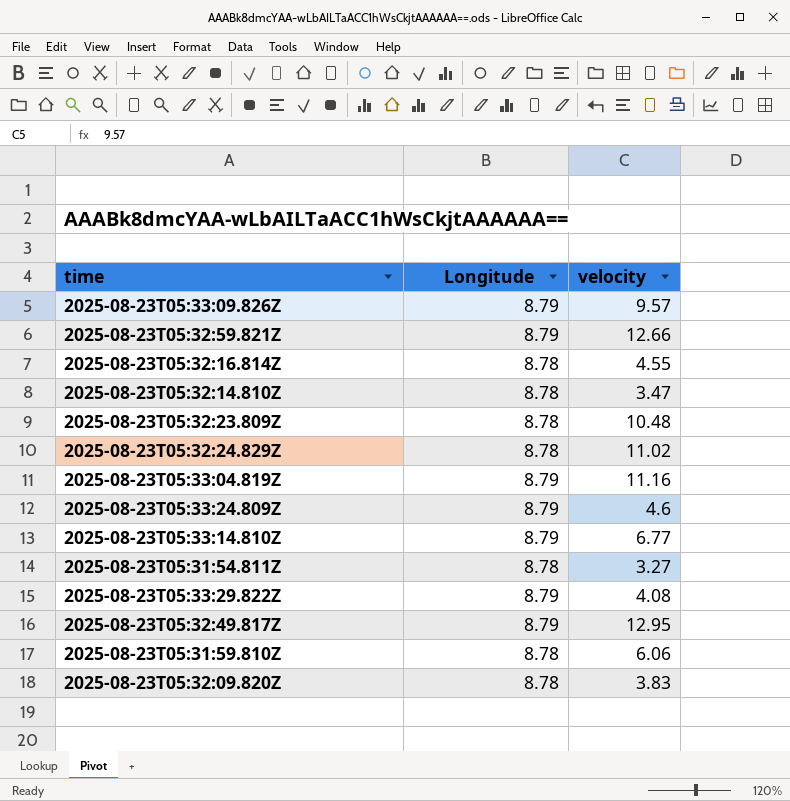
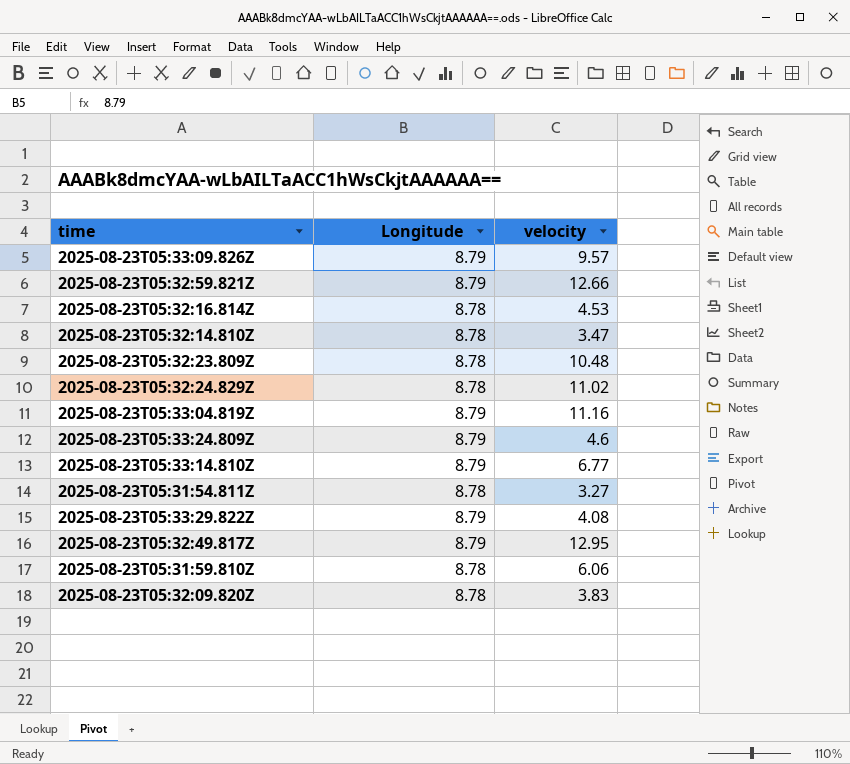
2025-08-23T05:32:16.814Z | velocity: 4.55 -> 4.53

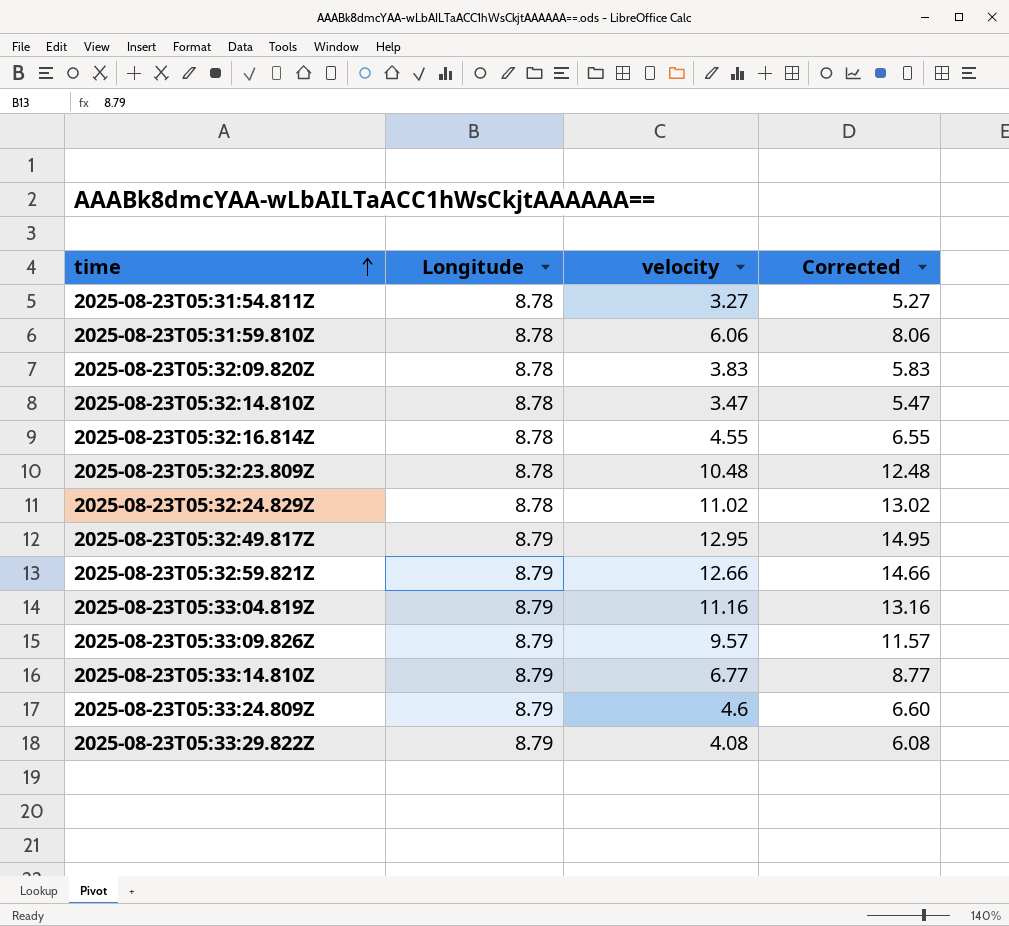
row order: none -> time ascending
column Corrected | formula: none -> [velocity] + 2
2025-08-23T05:32:16.814Z | velocity: 4.53 -> 4.55

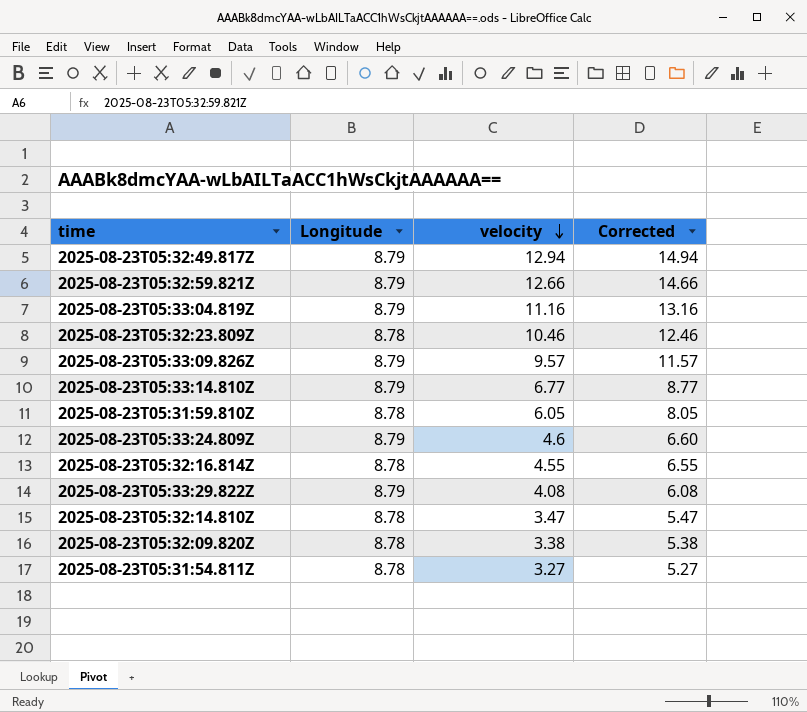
row order: time ascending -> velocity descending
row 2025-08-23T05:32:24.829Z: 8.78 | 11.02 | 13.02 -> none
2025-08-23T05:32:49.817Z | velocity: 12.95 -> 12.94
2025-08-23T05:32:49.817Z | Corrected: 14.95 -> 14.94
2025-08-23T05:32:23.809Z | velocity: 10.48 -> 10.46
2025-08-23T05:32:23.809Z | Corrected: 12.48 -> 12.46
2025-08-23T05:31:59.810Z | velocity: 6.06 -> 6.05
2025-08-23T05:31:59.810Z | Corrected: 8.06 -> 8.05
2025-08-23T05:32:09.820Z | velocity: 3.83 -> 3.38
2025-08-23T05:32:09.820Z | Corrected: 5.83 -> 5.38

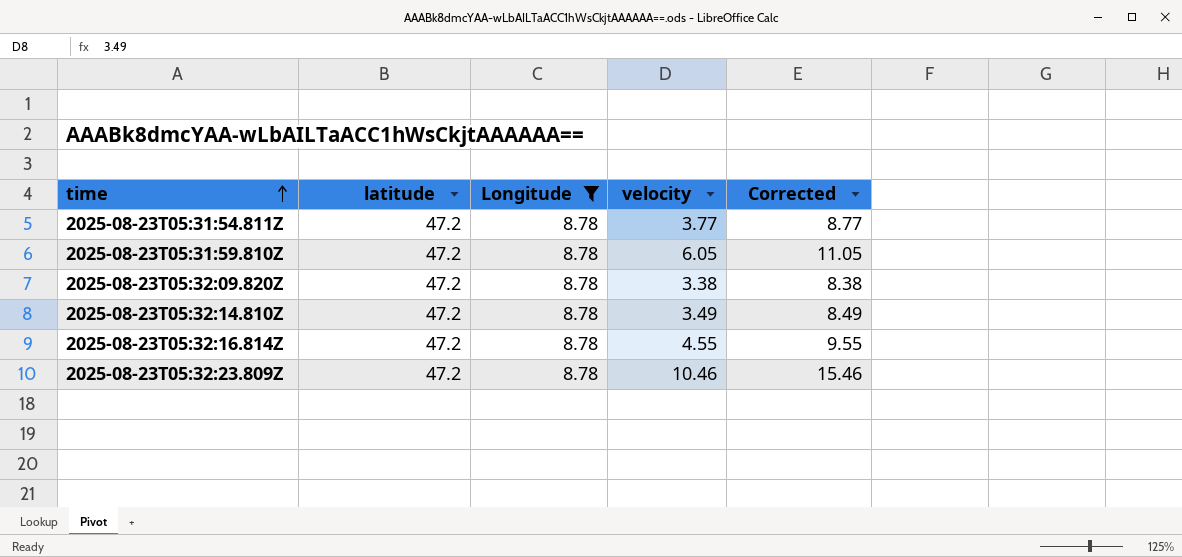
filter: none -> Longitude = 8.78
row order: velocity descending -> time ascending
column latitude | position: none -> 2
column Corrected | formula: [velocity] + 2 -> [velocity] + 5
2025-08-23T05:31:54.811Z | velocity: 3.27 -> 3.77
2025-08-23T05:32:14.810Z | velocity: 3.47 -> 3.49

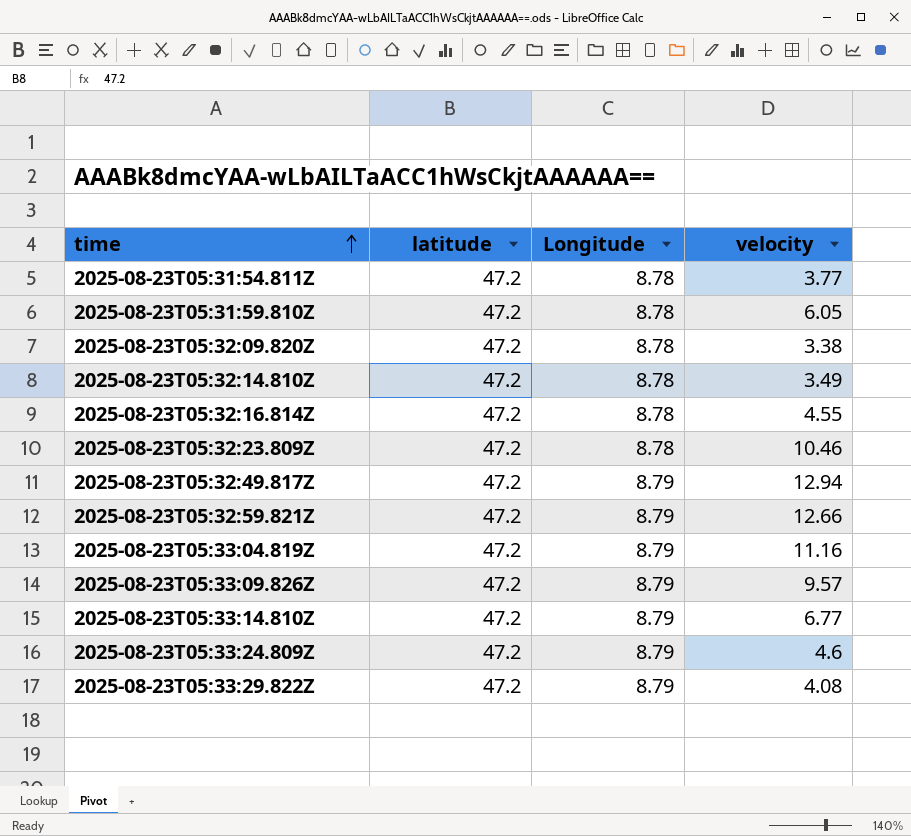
filter: Longitude = 8.78 -> none
column Corrected | formula: [velocity] + 5 -> none

